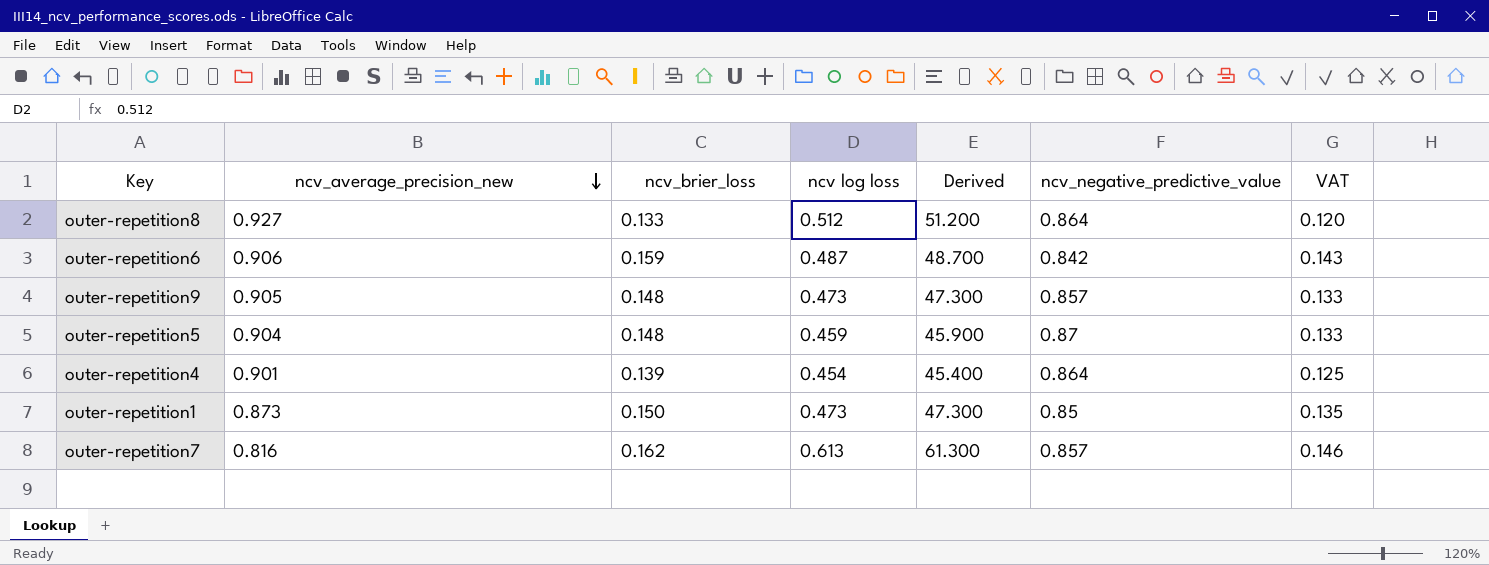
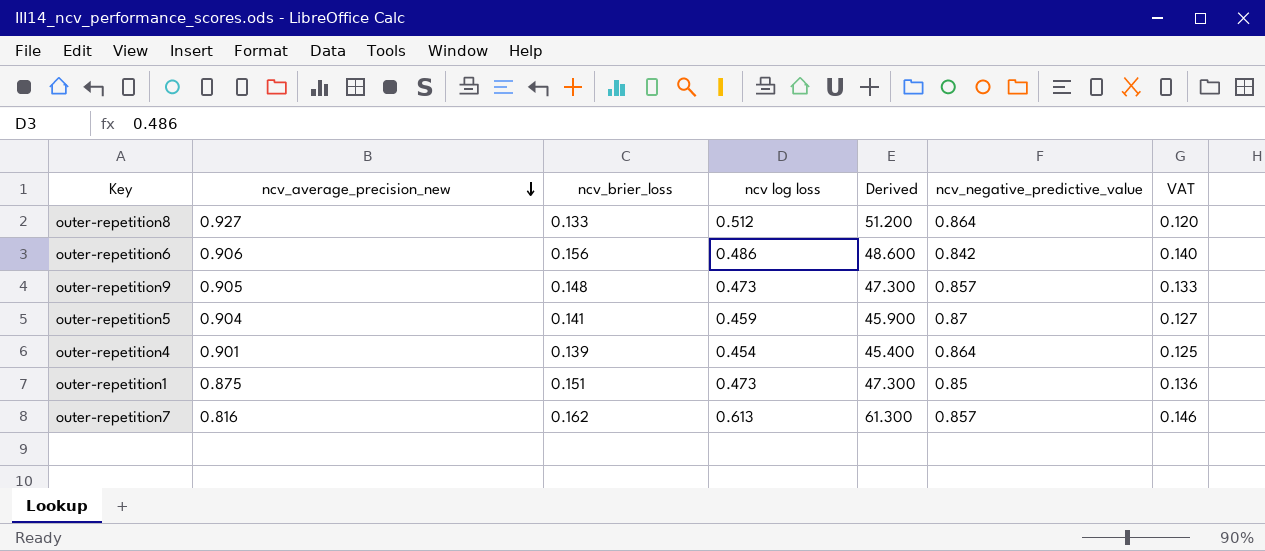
outer-repetition6 | ncv_brier_loss: 0.159 -> 0.156
outer-repetition6 | ncv log loss: 0.487 -> 0.486
outer-repetition6 | Derived: 48.700 -> 48.600
outer-repetition6 | VAT: 0.143 -> 0.140
outer-repetition5 | ncv_brier_loss: 0.148 -> 0.141
outer-repetition5 | VAT: 0.133 -> 0.127
outer-repetition1 | ncv_average_precision_new: 0.873 -> 0.875
outer-repetition1 | ncv_brier_loss: 0.150 -> 0.151
outer-repetition1 | VAT: 0.135 -> 0.136

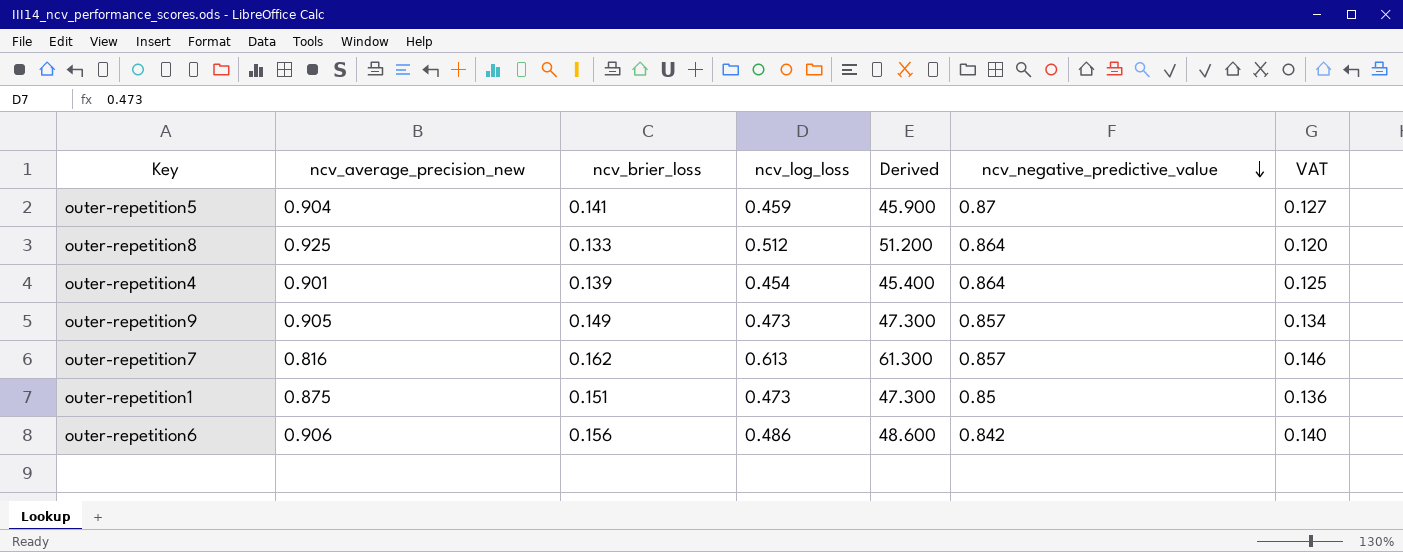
row order: ncv_average_precision_new descending -> ncv_negative_predictive_value descending
column name: ncv log loss -> ncv_log_loss
outer-repetition8 | ncv_average_precision_new: 0.927 -> 0.925
outer-repetition9 | ncv_brier_loss: 0.148 -> 0.149
outer-repetition9 | VAT: 0.133 -> 0.134

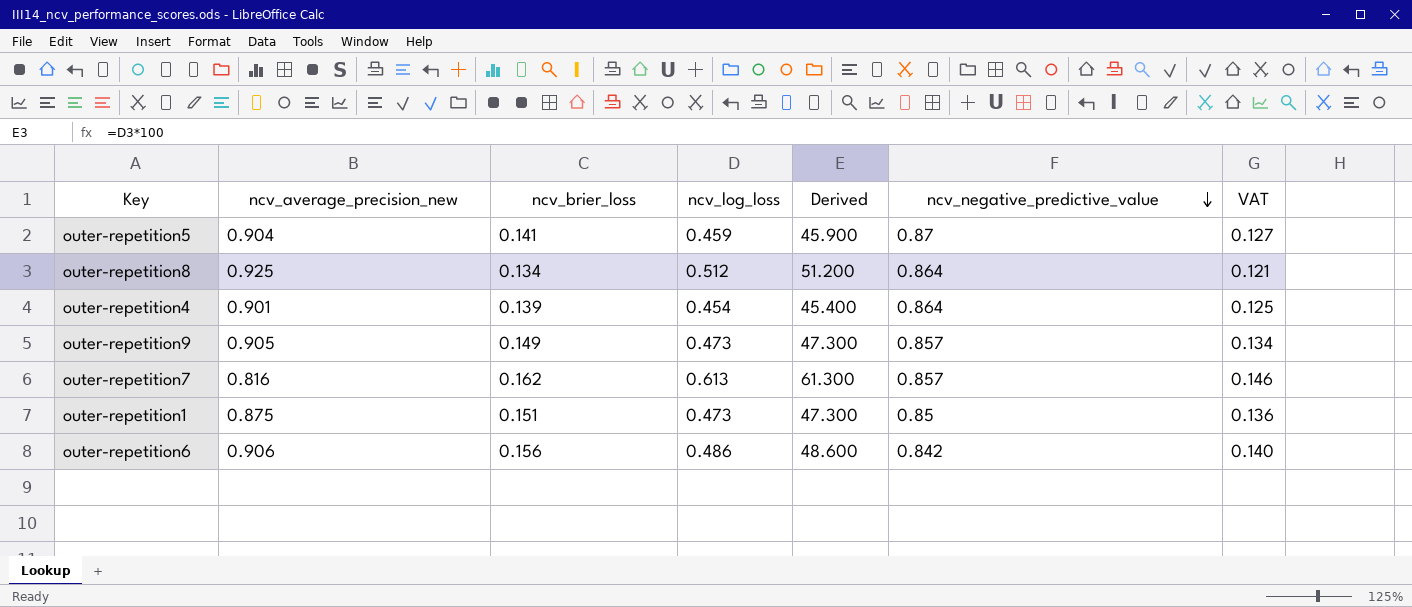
outer-repetition8 | ncv_brier_loss: 0.133 -> 0.134
outer-repetition8 | VAT: 0.120 -> 0.121

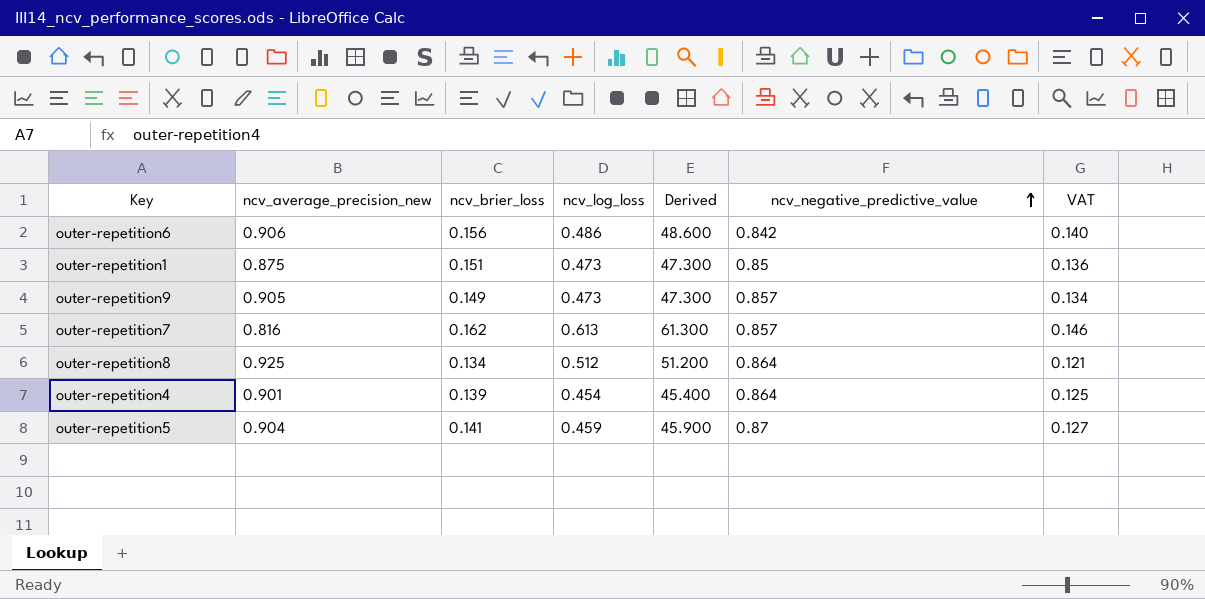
row order: ncv_negative_predictive_value descending -> ncv_negative_predictive_value ascending

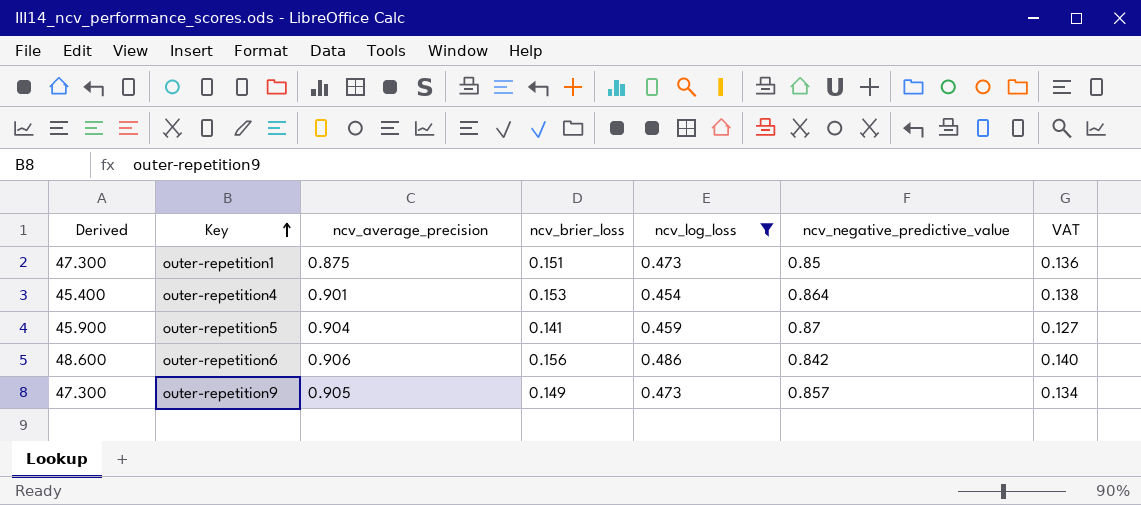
filter: none -> ncv_log_loss <= 0.486
row order: ncv_negative_predictive_value ascending -> Key ascending
column Derived | position: 5 -> 1
column name: ncv_average_precision_new -> ncv_average_precision
outer-repetition4 | ncv_brier_loss: 0.139 -> 0.153
outer-repetition4 | VAT: 0.125 -> 0.138

